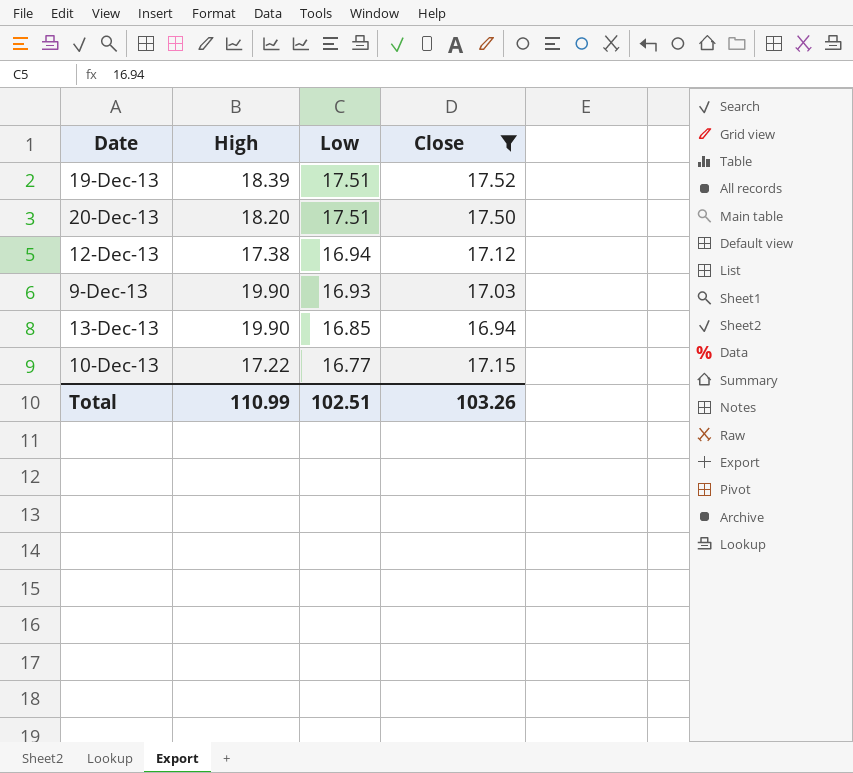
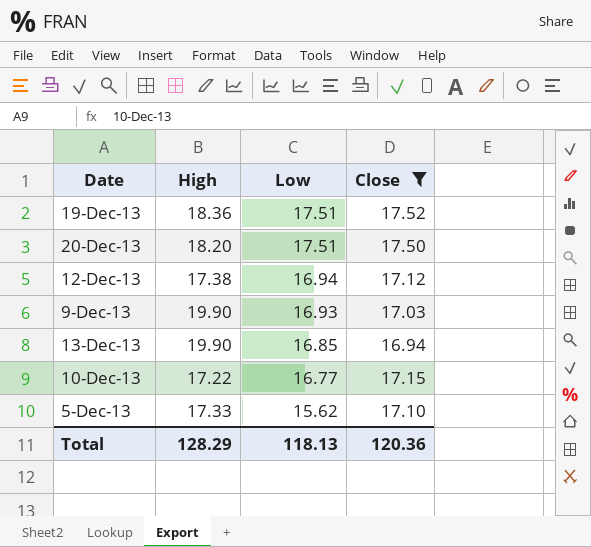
19-Dec-13 | High: 18.39 -> 18.36
row 5-Dec-13: none -> 17.33 | 15.62 | 17.10
Total | High: 110.99 -> 128.29
Total | Low: 102.51 -> 118.13
Total | Close: 103.26 -> 120.36

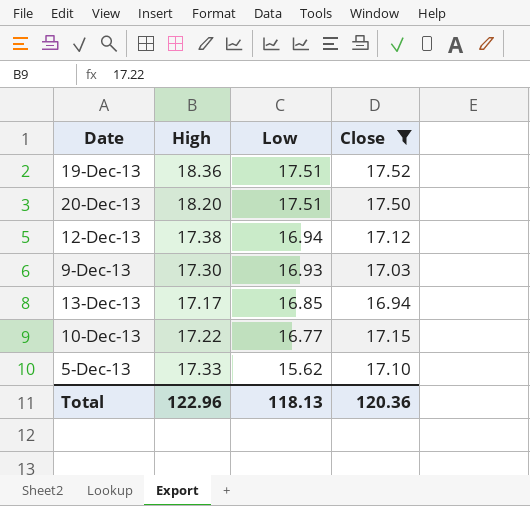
9-Dec-13 | High: 19.90 -> 17.30
13-Dec-13 | High: 19.90 -> 17.17
Total | High: 128.29 -> 122.96

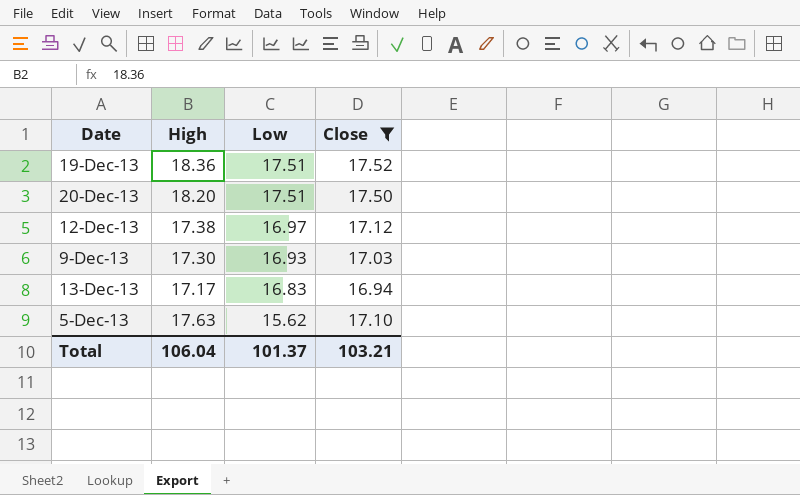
row 10-Dec-13: 17.22 | 16.77 | 17.15 -> none
12-Dec-13 | Low: 16.94 -> 16.97
13-Dec-13 | Low: 16.85 -> 16.83
5-Dec-13 | High: 17.33 -> 17.63
Total | High: 122.96 -> 106.04
Total | Low: 118.13 -> 101.37
Total | Close: 120.36 -> 103.21

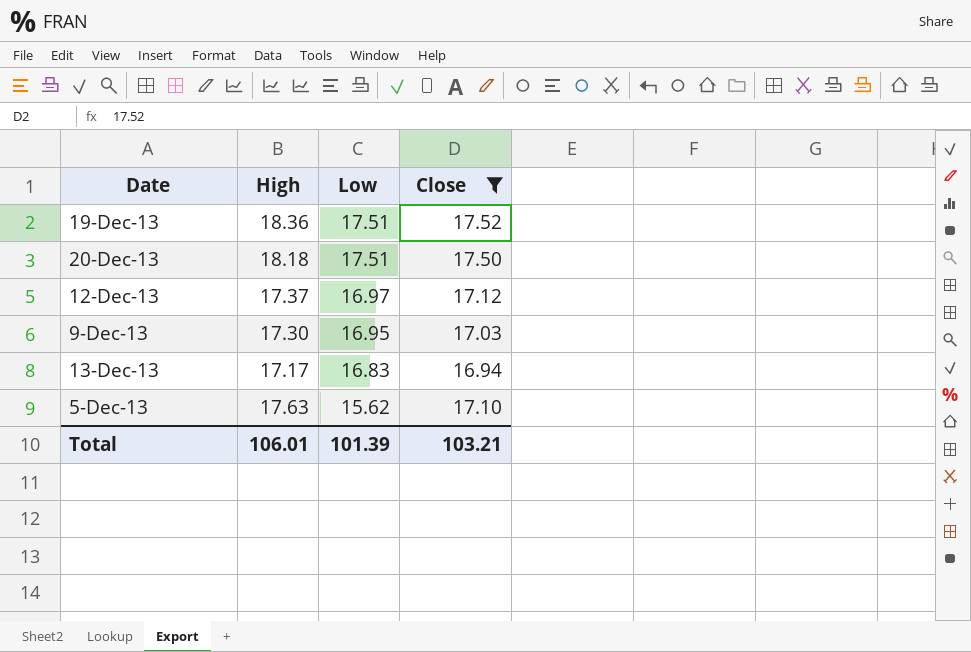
20-Dec-13 | High: 18.20 -> 18.18
12-Dec-13 | High: 17.38 -> 17.37
9-Dec-13 | Low: 16.93 -> 16.95
Total | High: 106.04 -> 106.01
Total | Low: 101.37 -> 101.39

